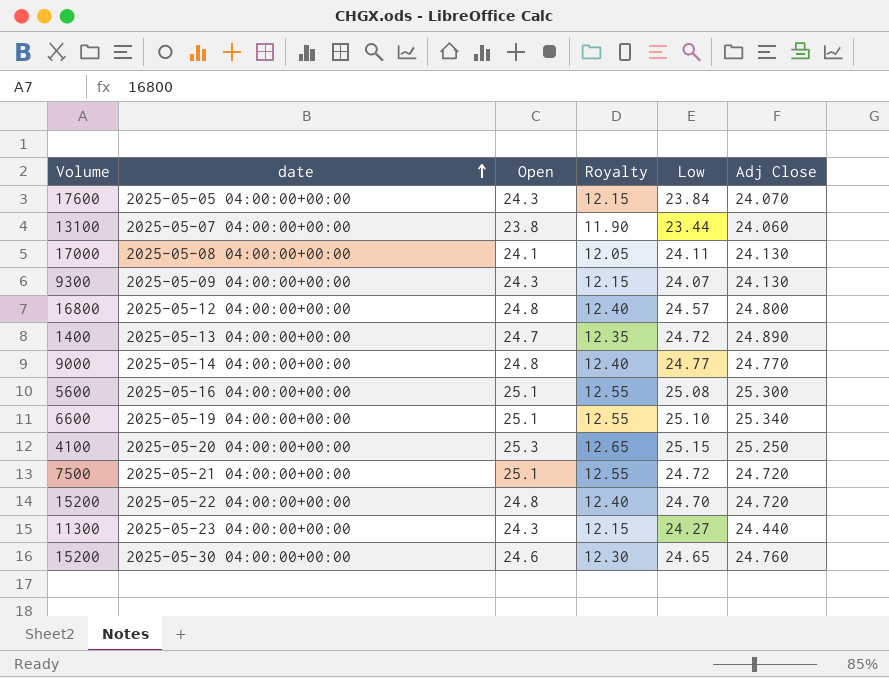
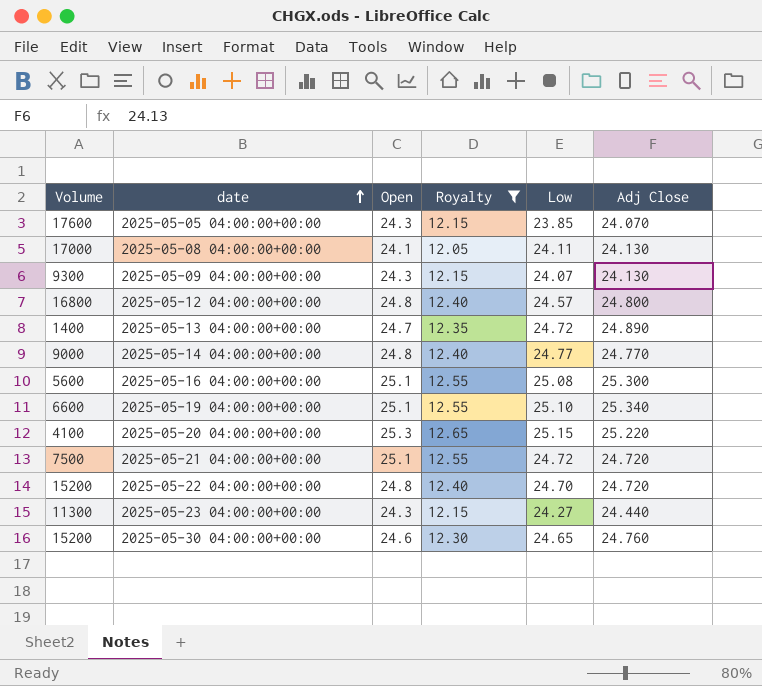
filter: none -> Royalty != 11.90
2025-05-05 04:00:00+00:00 | Low: 23.84 -> 23.85
2025-05-20 04:00:00+00:00 | Adj Close: 25.250 -> 25.220

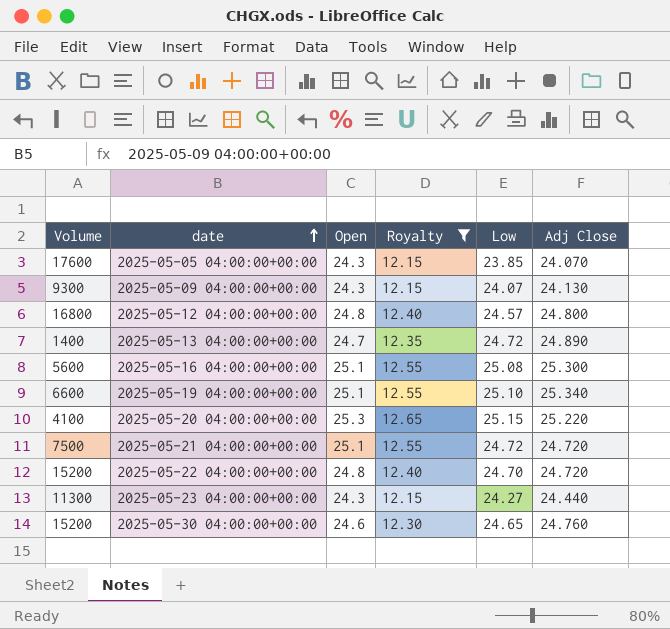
row 2025-05-08 04:00:00+00:00: 17000 | 24.1 | 12.05 | 24.11 | 24.130 -> none
row 2025-05-14 04:00:00+00:00: 9000 | 24.8 | 12.40 | 24.77 | 24.770 -> none

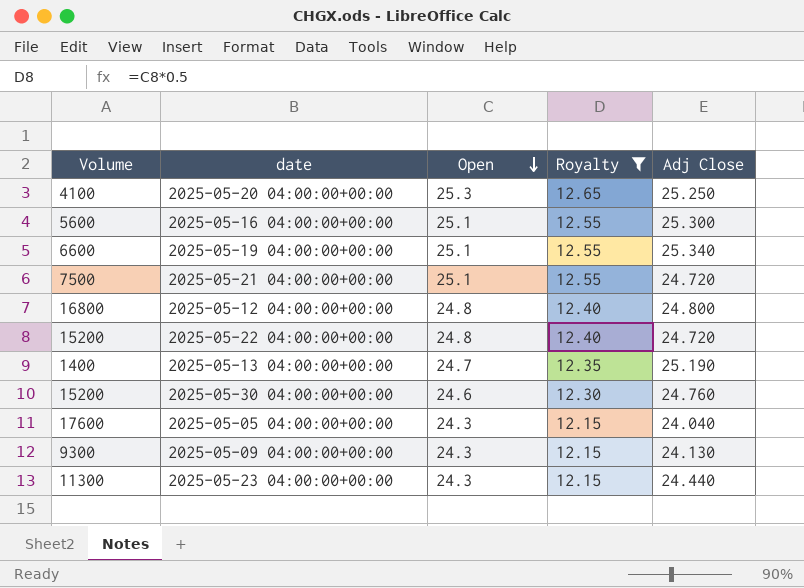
row order: date ascending -> Open descending
column Low | position: 5 -> none
2025-05-20 04:00:00+00:00 | Adj Close: 25.220 -> 25.250
2025-05-13 04:00:00+00:00 | Adj Close: 24.890 -> 25.190
2025-05-05 04:00:00+00:00 | Adj Close: 24.070 -> 24.040

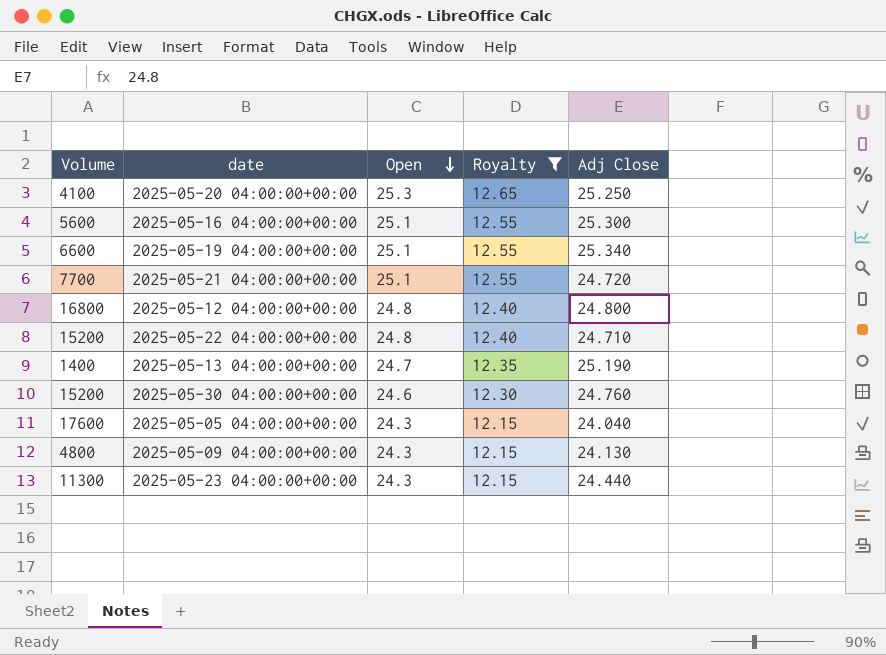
2025-05-21 04:00:00+00:00 | Volume: 7500 -> 7700
2025-05-22 04:00:00+00:00 | Adj Close: 24.720 -> 24.710
2025-05-09 04:00:00+00:00 | Volume: 9300 -> 4800

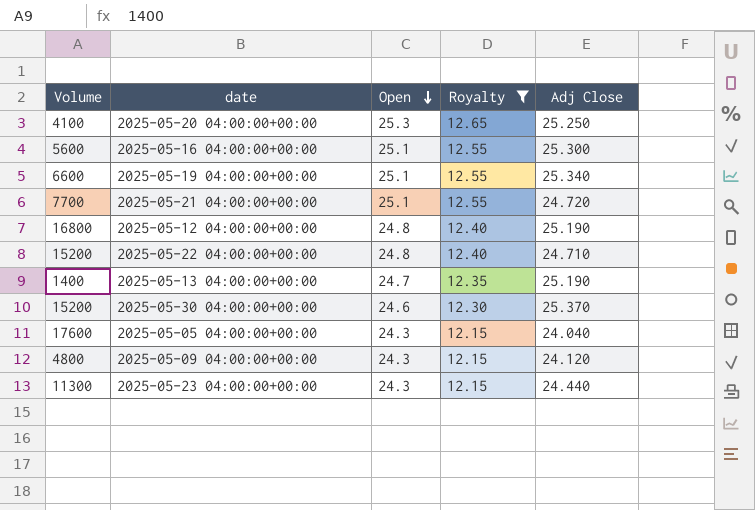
2025-05-12 04:00:00+00:00 | Adj Close: 24.800 -> 25.190
2025-05-30 04:00:00+00:00 | Adj Close: 24.760 -> 25.370
2025-05-09 04:00:00+00:00 | Adj Close: 24.130 -> 24.120

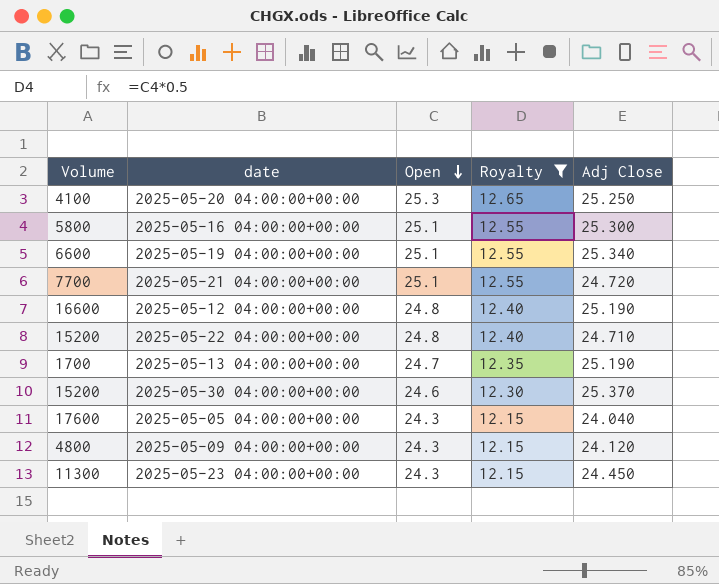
2025-05-16 04:00:00+00:00 | Volume: 5600 -> 5800
2025-05-12 04:00:00+00:00 | Volume: 16800 -> 16600
2025-05-13 04:00:00+00:00 | Volume: 1400 -> 1700
2025-05-23 04:00:00+00:00 | Adj Close: 24.440 -> 24.450

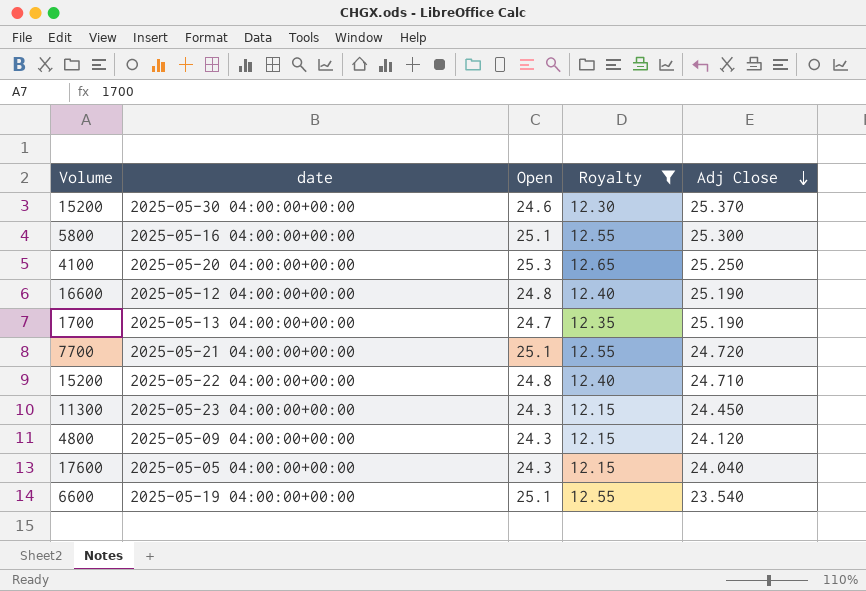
row order: Open descending -> Adj Close descending
2025-05-19 04:00:00+00:00 | Adj Close: 25.340 -> 23.540

